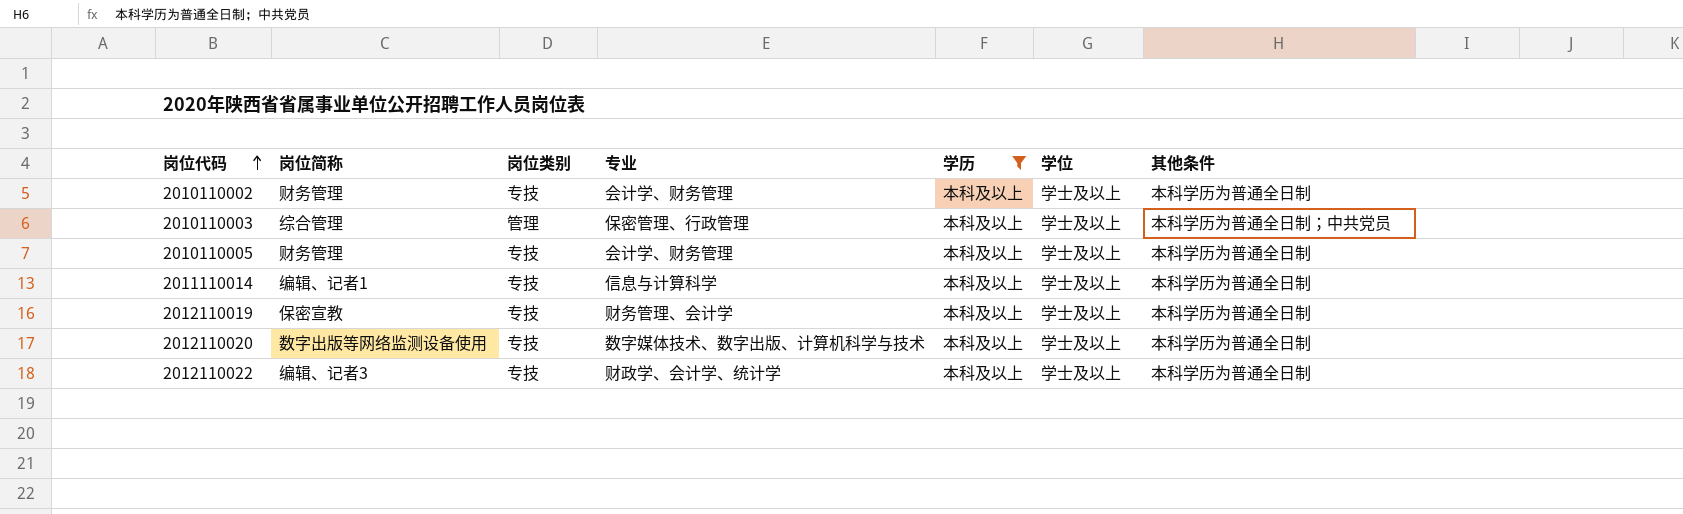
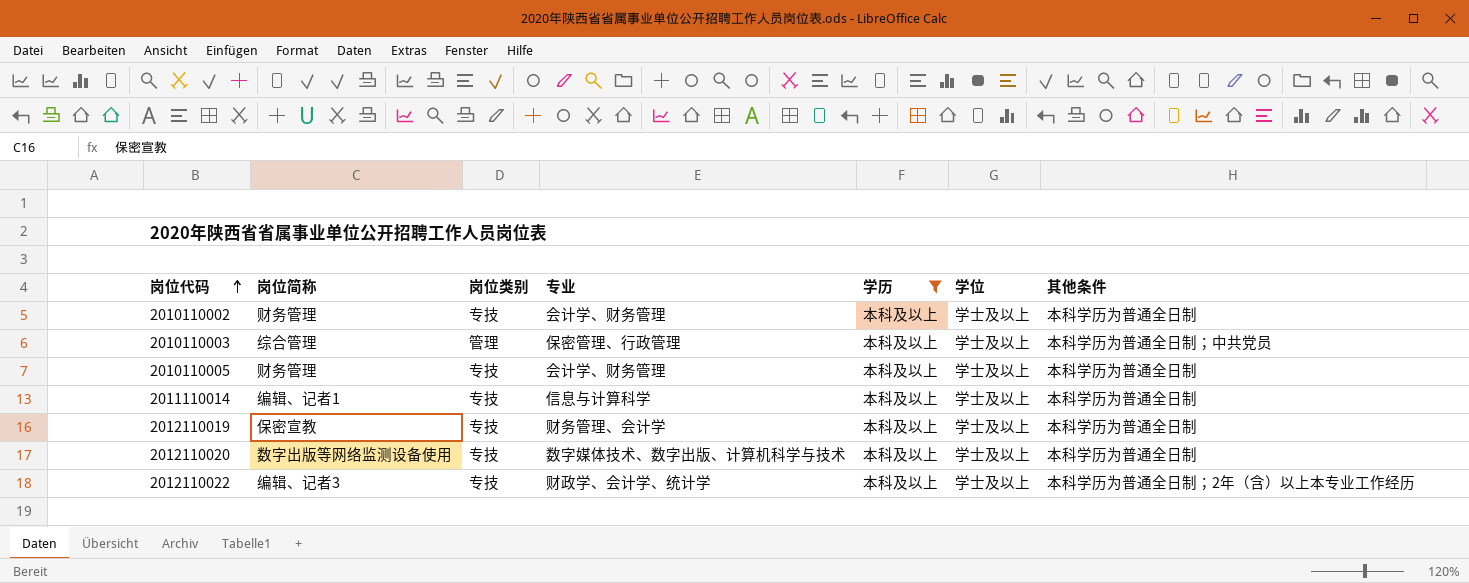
2012110022 | 其他条件: 本科学历为普通全日制 -> 本科学历为普通全日制；2年（含）以上本专业工作经历

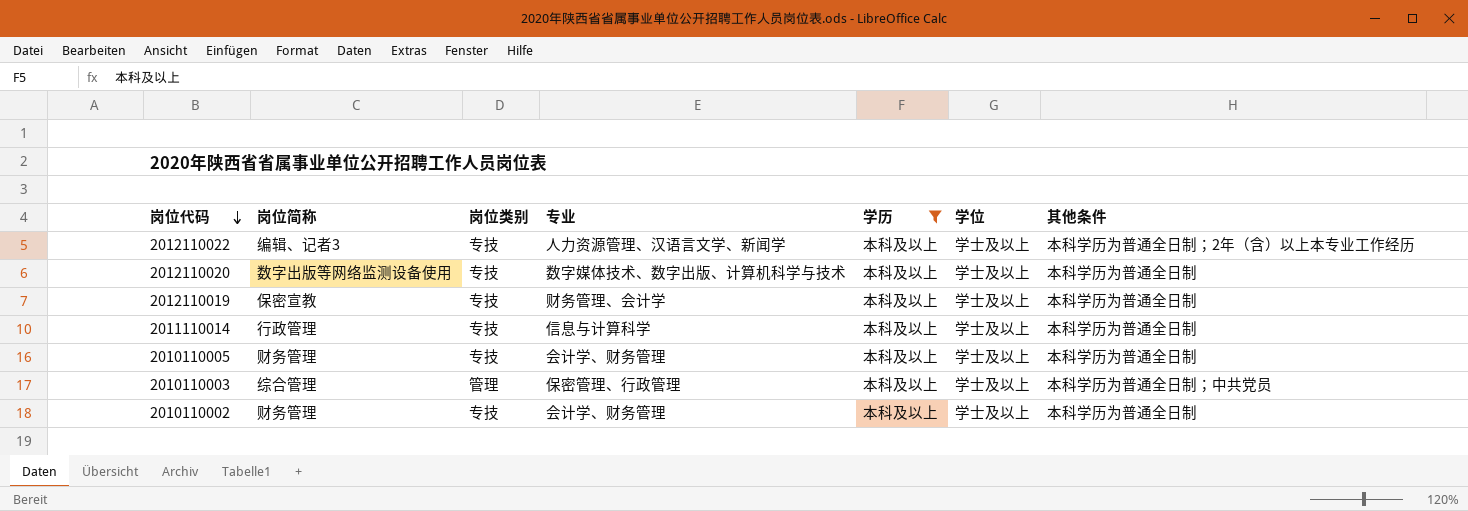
row order: 岗位代码 ascending -> 岗位代码 descending
2012110022 | 专业: 财政学、会计学、统计学 -> 人力资源管理、汉语言文学、新闻学
2011110014 | 岗位简称: 编辑、记者1 -> 行政管理

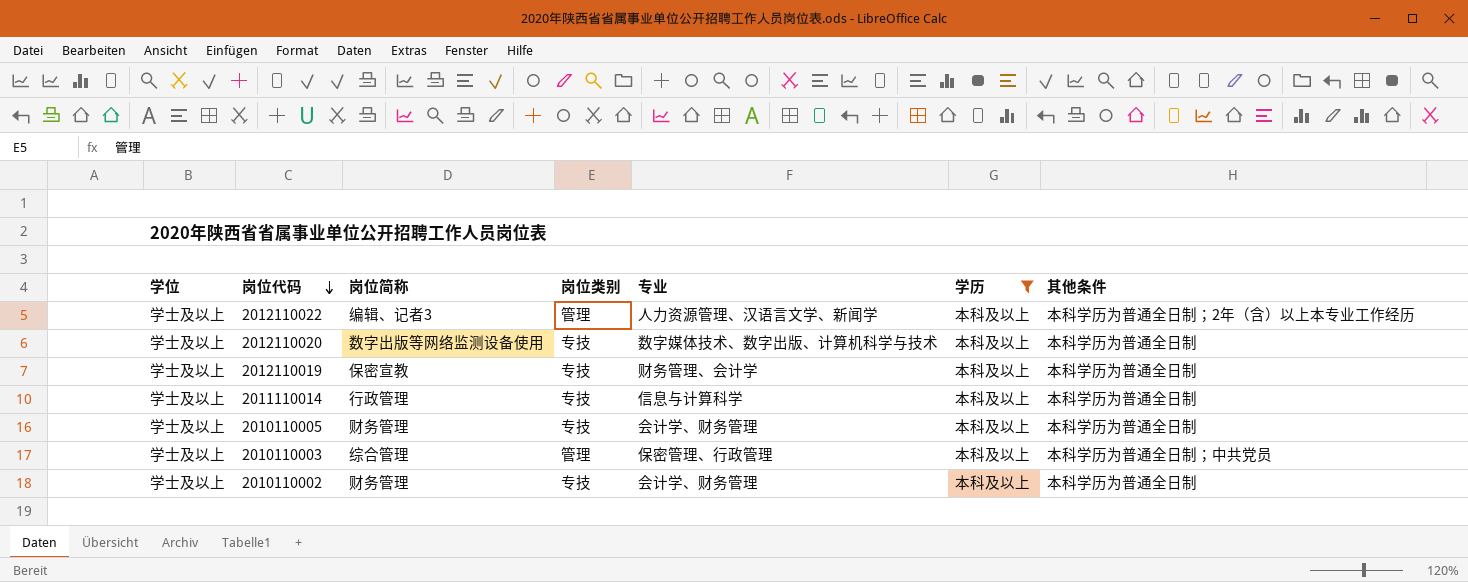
column 学位 | position: 6 -> 1
2012110022 | 岗位类别: 专技 -> 管理

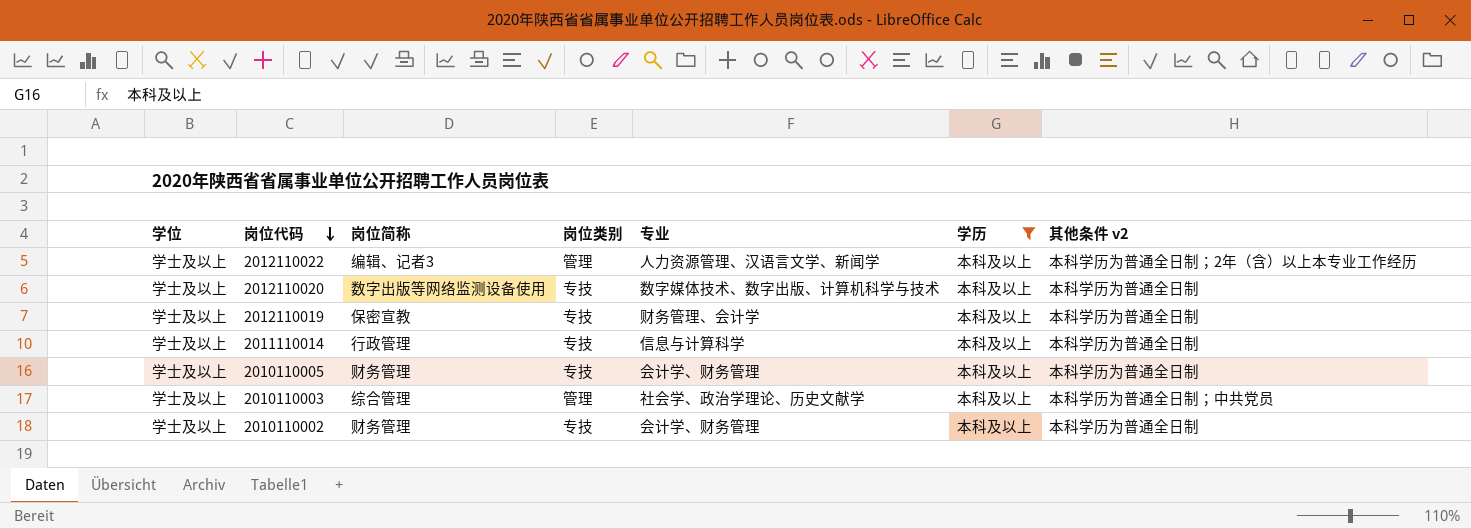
column name: 其他条件 -> 其他条件 v2
2010110003 | 专业: 保密管理、行政管理 -> 社会学、政治学理论、历史文献学

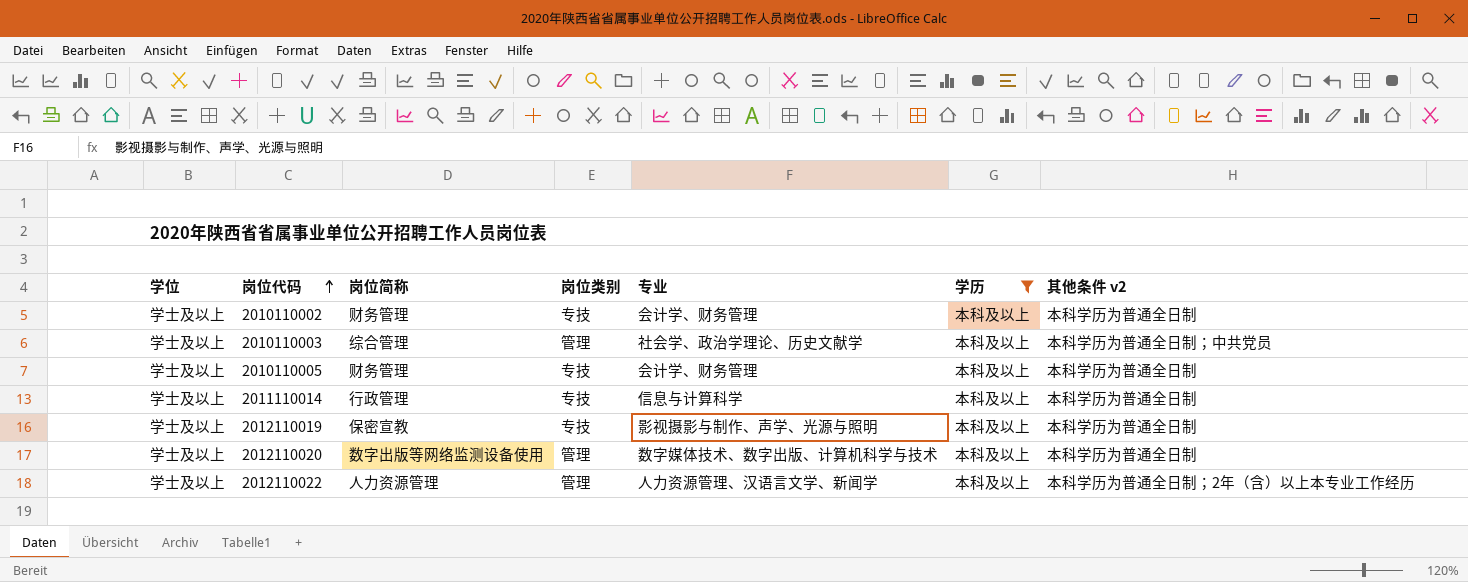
row order: 岗位代码 descending -> 岗位代码 ascending
2012110019 | 专业: 财务管理、会计学 -> 影视摄影与制作、声学、光源与照明
2012110020 | 岗位类别: 专技 -> 管理
2012110022 | 岗位简称: 编辑、记者3 -> 人力资源管理

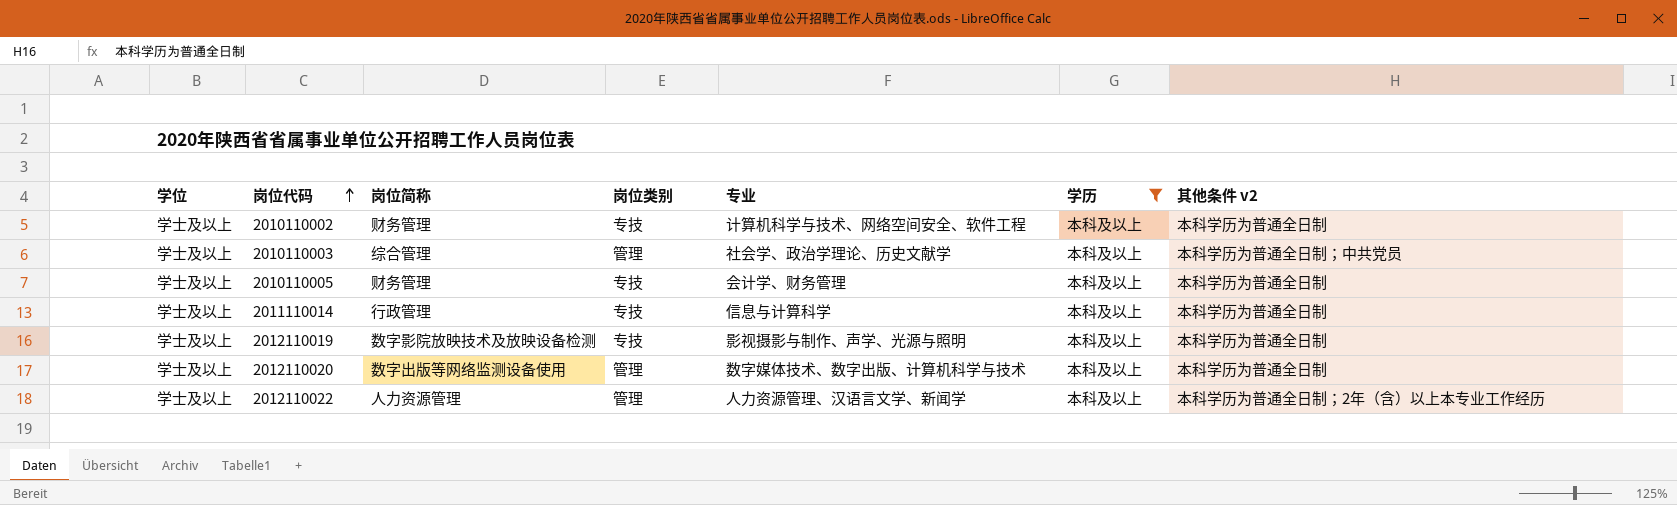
2010110002 | 专业: 会计学、财务管理 -> 计算机科学与技术、网络空间安全、软件工程
2012110019 | 岗位简称: 保密宣教 -> 数字影院放映技术及放映设备检测

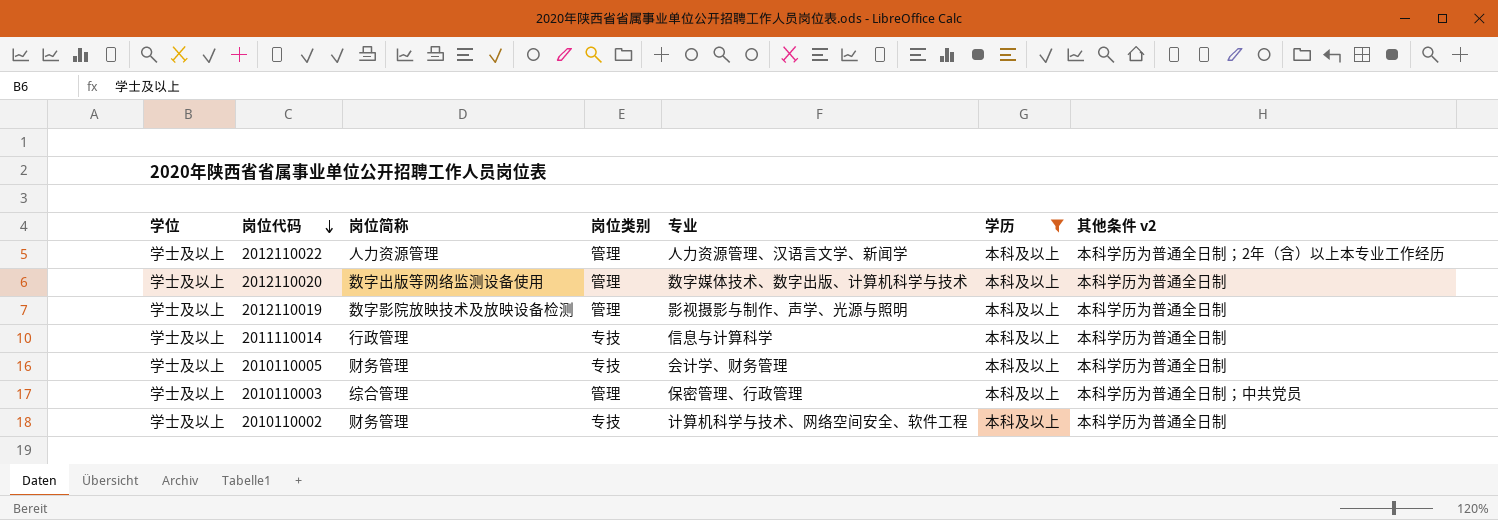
row order: 岗位代码 ascending -> 岗位代码 descending
2012110019 | 岗位类别: 专技 -> 管理
2010110003 | 专业: 社会学、政治学理论、历史文献学 -> 保密管理、行政管理

